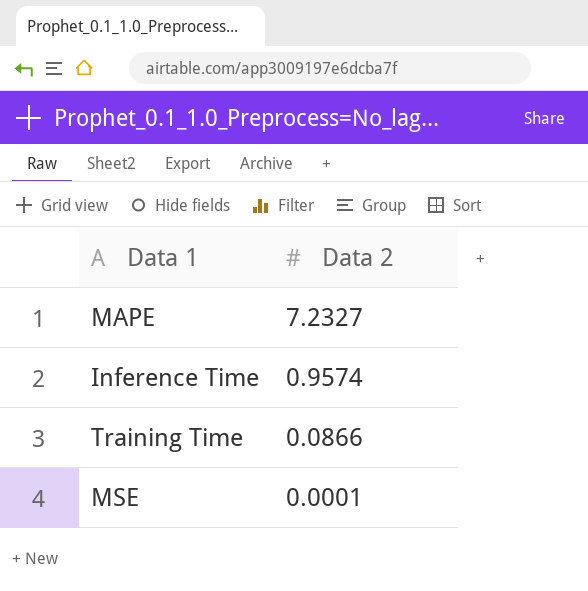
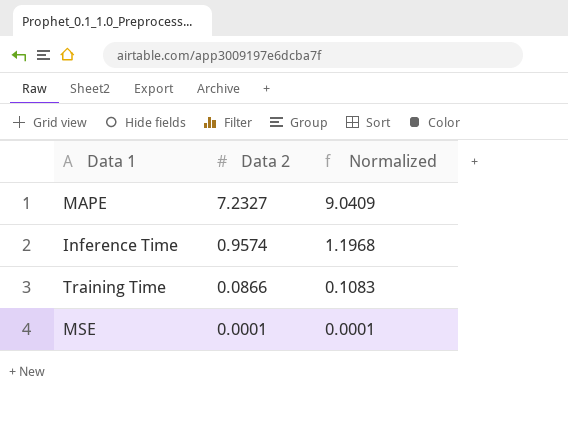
column Normalized | formula: none -> [Data 2] * 1.25

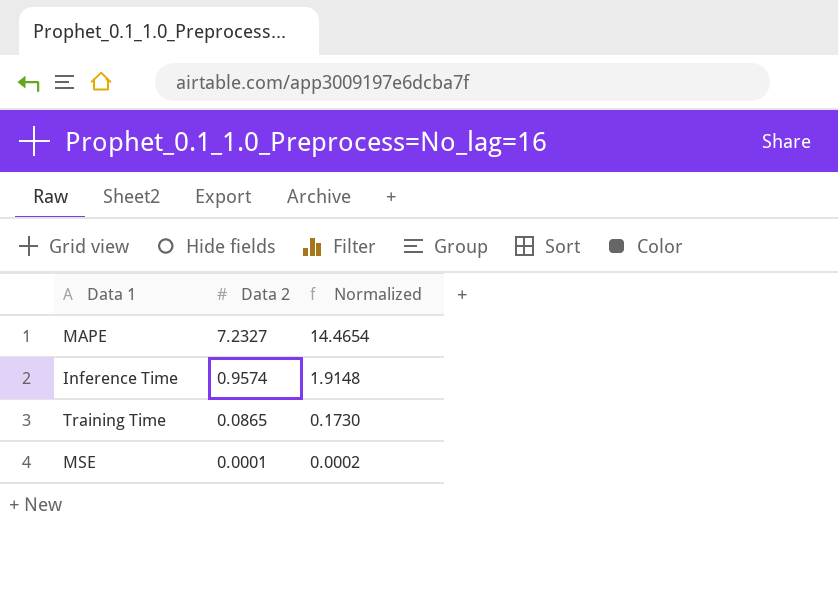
column Normalized | formula: [Data 2] * 1.25 -> [Data 2] * 2
Training Time | Data 2: 0.0866 -> 0.0865

